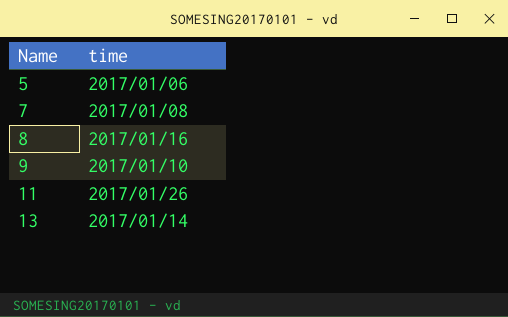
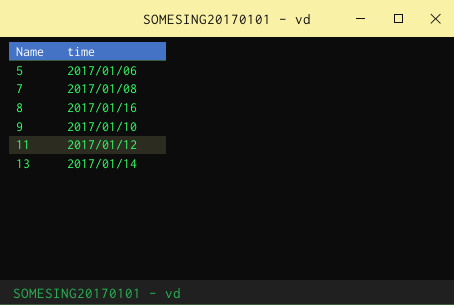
11 | time: 2017/01/26 -> 2017/01/12

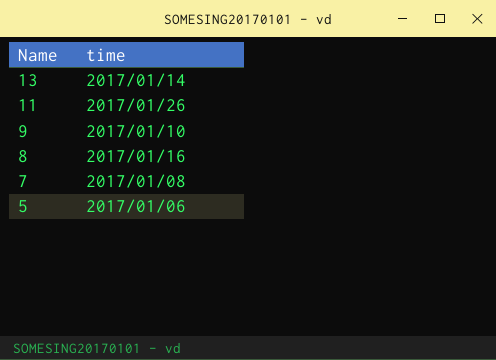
row order: Name ascending -> Name descending
11 | time: 2017/01/12 -> 2017/01/26

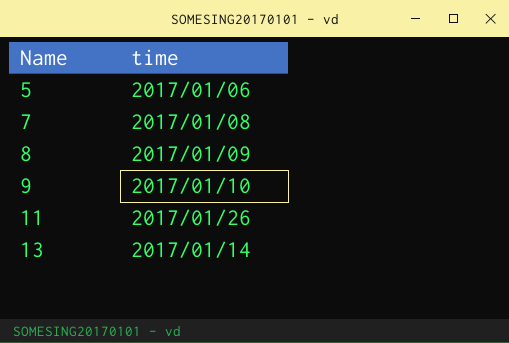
row order: Name descending -> Name ascending
8 | time: 2017/01/16 -> 2017/01/09

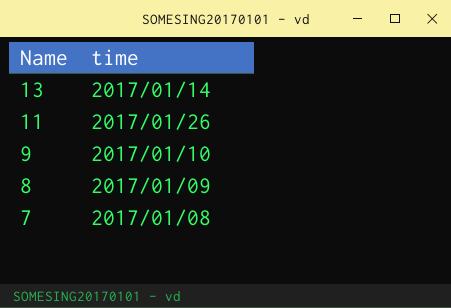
row order: Name ascending -> Name descending
row 5: 2017/01/06 -> none

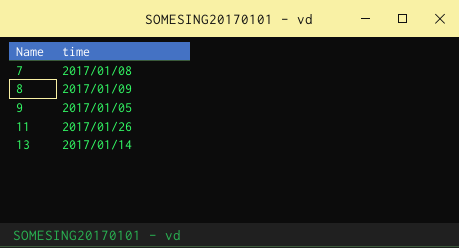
row order: Name descending -> Name ascending
9 | time: 2017/01/10 -> 2017/01/05

